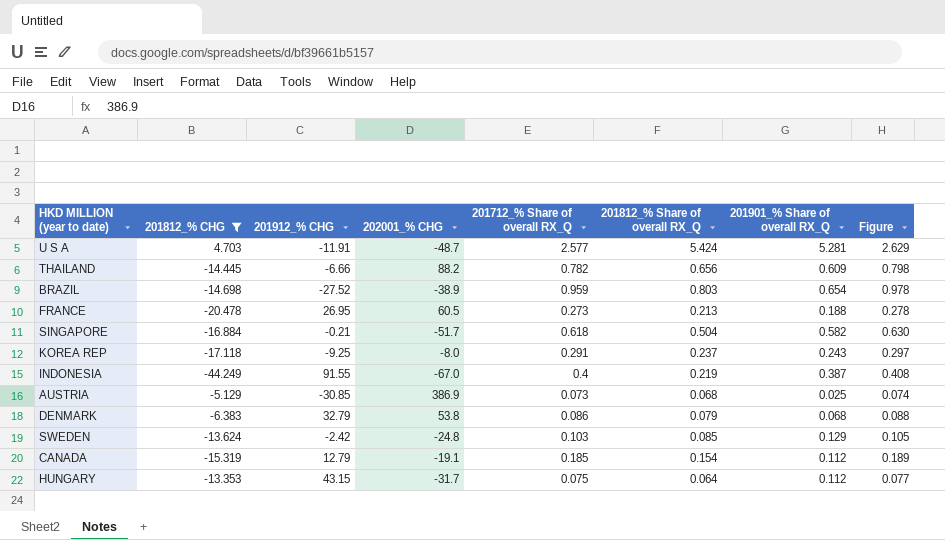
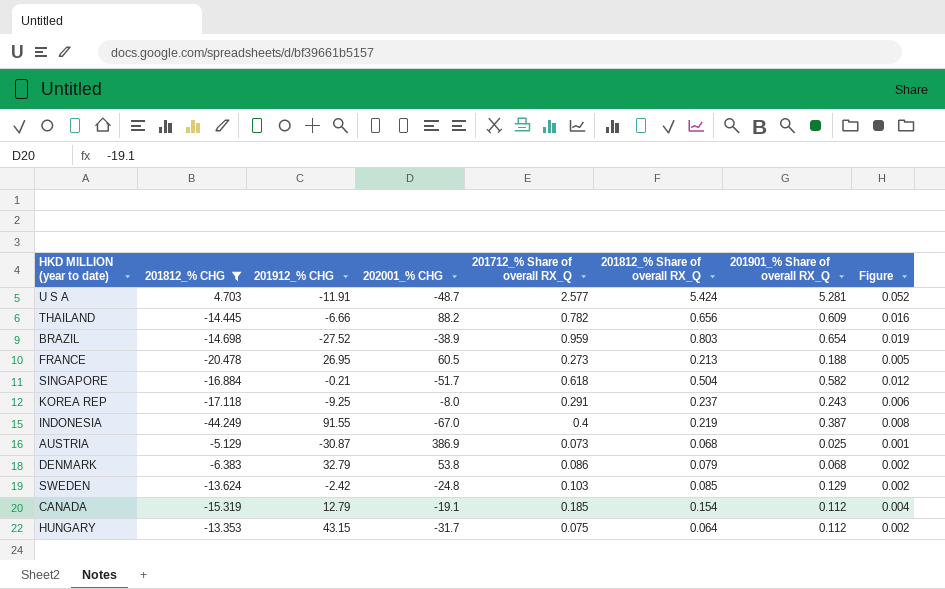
column Figure | formula: [201712_% Share of overall RX_Q] * 1.02 -> [201712_% Share of overall RX_Q] * 0.02
AUSTRIA | 201912_% CHG: -30.85 -> -30.87

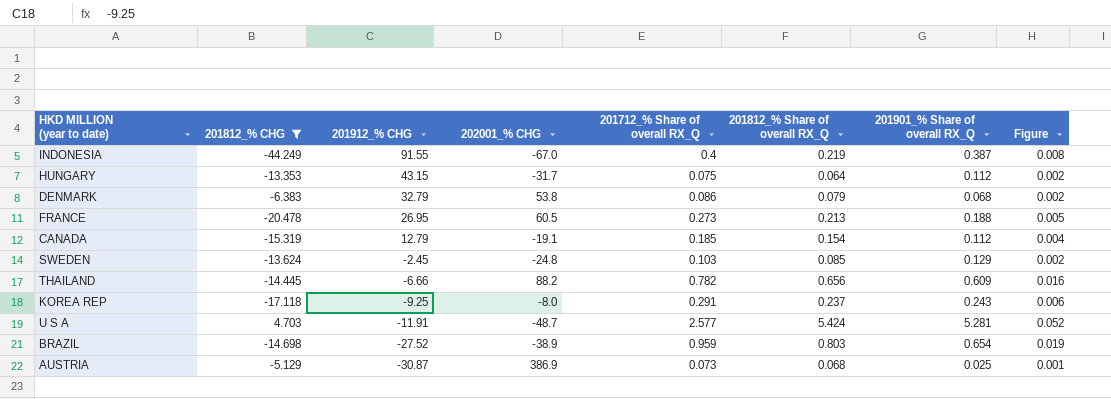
row order: none -> 201912_% CHG descending
row SINGAPORE: -16.884 | -0.21 | -51.7 | 0.618 | 0.504 | 0.582 | 0.012 -> none
SWEDEN | 201912_% CHG: -2.42 -> -2.45

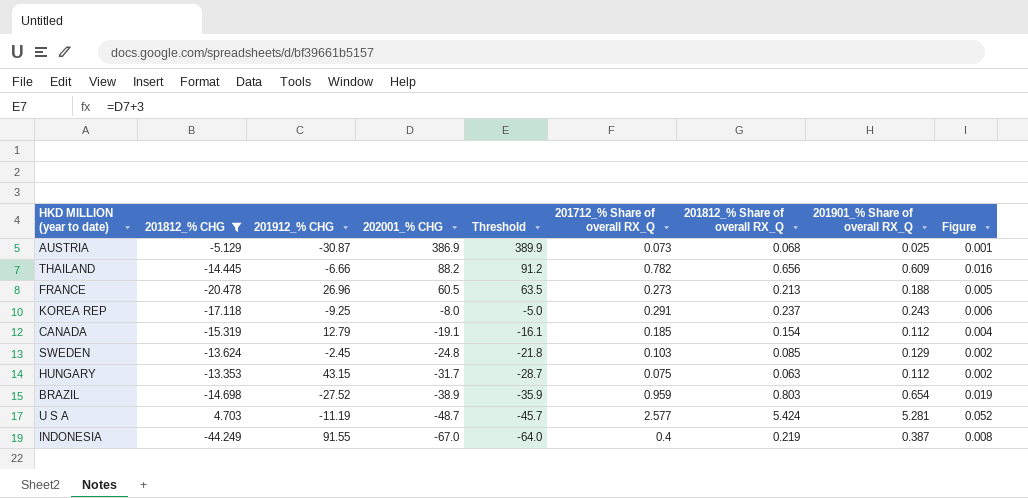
row order: 201912_% CHG descending -> 202001_% CHG descending
column Threshold | formula: none -> [202001_% CHG] + 3
row DENMARK: -6.383 | 32.79 | 53.8 | 0.086 | 0.079 | 0.068 | 0.002 -> none
FRANCE | 201912_% CHG: 26.95 -> 26.96
HUNGARY | 201812_% Share of overall RX_Q: 0.064 -> 0.063
U S A | 201912_% CHG: -11.91 -> -11.19

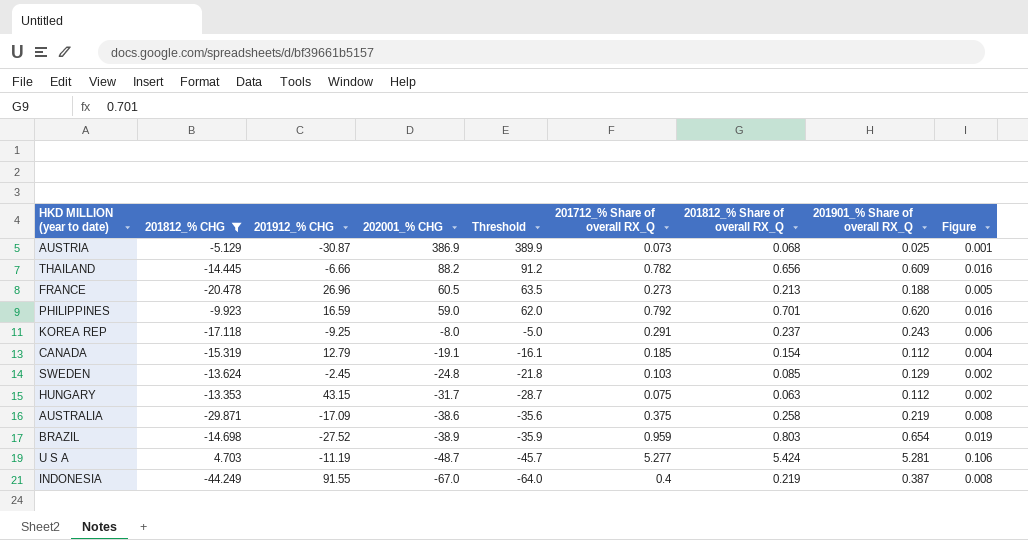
row PHILIPPINES: none -> -9.923 | 16.59 | 59.0 | 62.0 | 0.792 | 0.701 | 0.620 | 0.016
row AUSTRALIA: none -> -29.871 | -17.09 | -38.6 | -35.6 | 0.375 | 0.258 | 0.219 | 0.008
U S A | 201712_% Share of overall RX_Q: 2.577 -> 5.277
U S A | Figure: 0.052 -> 0.106

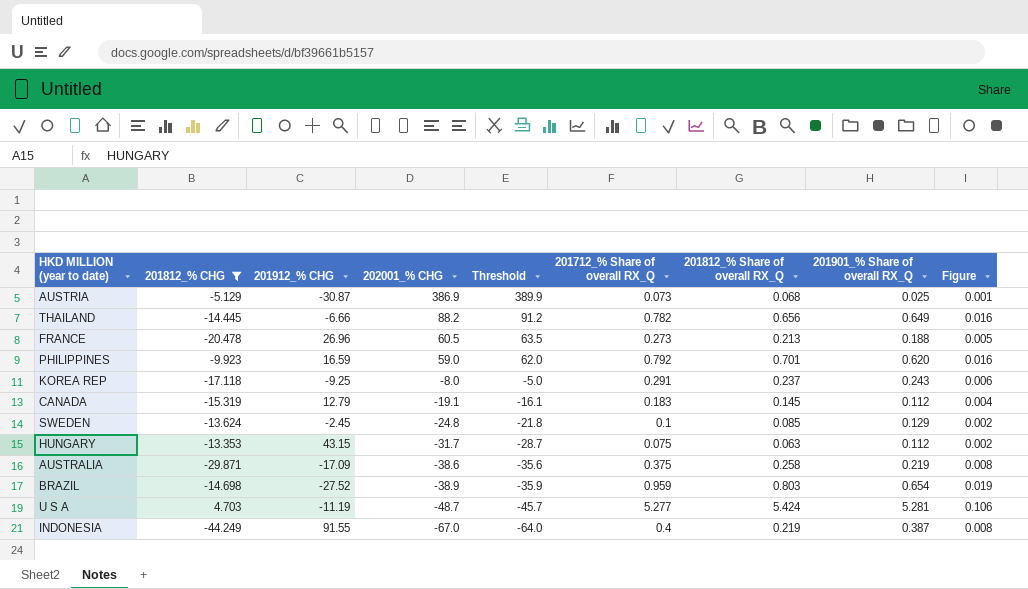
THAILAND | 201901_% Share of overall RX_Q: 0.609 -> 0.649
CANADA | 201712_% Share of overall RX_Q: 0.185 -> 0.183
CANADA | 201812_% Share of overall RX_Q: 0.154 -> 0.145
SWEDEN | 201712_% Share of overall RX_Q: 0.103 -> 0.1

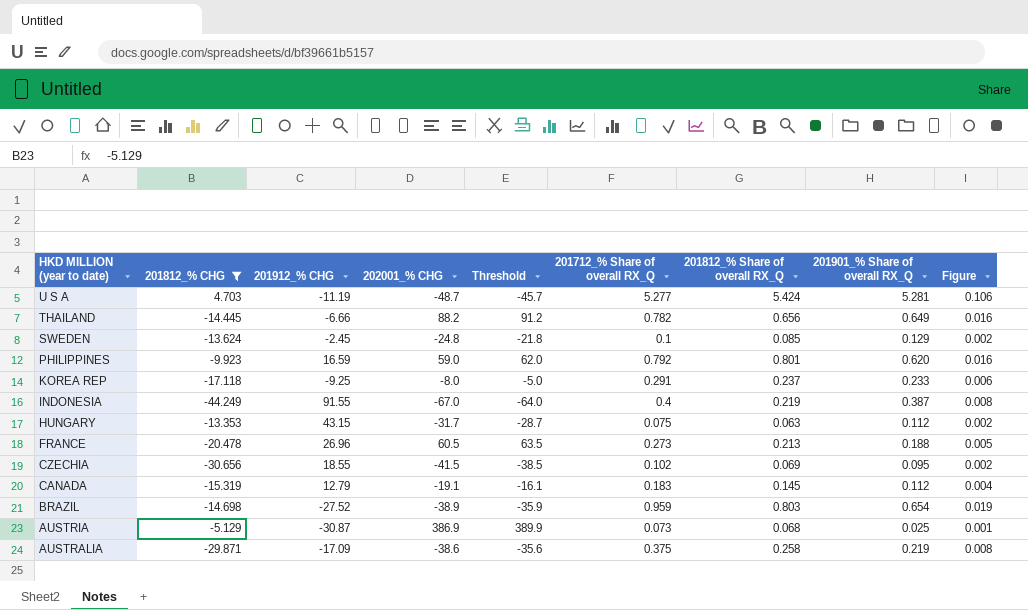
row order: 202001_% CHG descending -> HKD MILLION (year to date) descending
PHILIPPINES | 201812_% Share of overall RX_Q: 0.701 -> 0.801
KOREA REP | 201901_% Share of overall RX_Q: 0.243 -> 0.233
row CZECHIA: none -> -30.656 | 18.55 | -41.5 | -38.5 | 0.102 | 0.069 | 0.095 | 0.002

